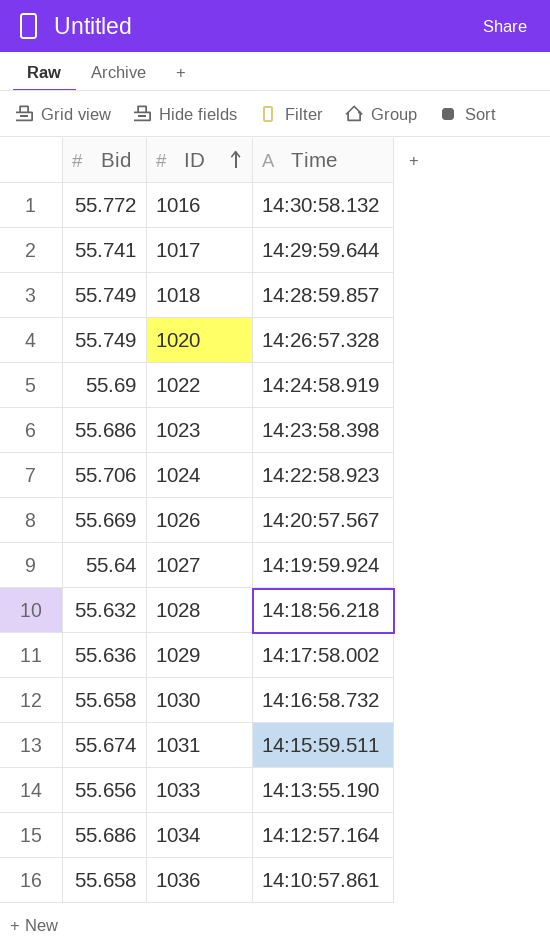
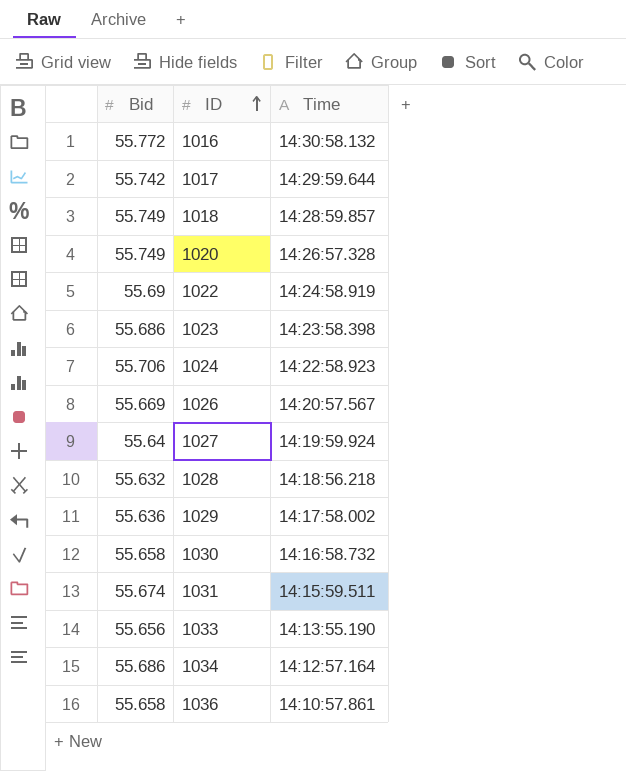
1017 | Bid: 55.741 -> 55.742

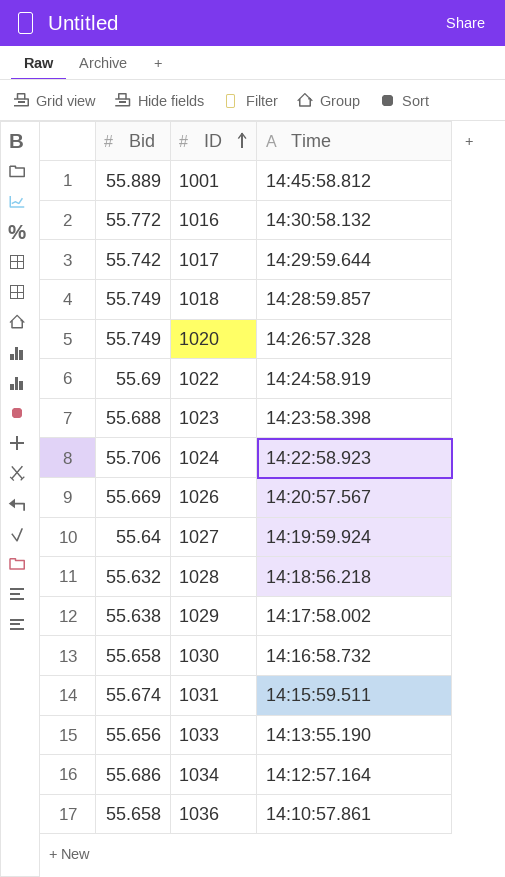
row 1001: none -> 55.889 | 14:45:58.812
1023 | Bid: 55.686 -> 55.688
1029 | Bid: 55.636 -> 55.638

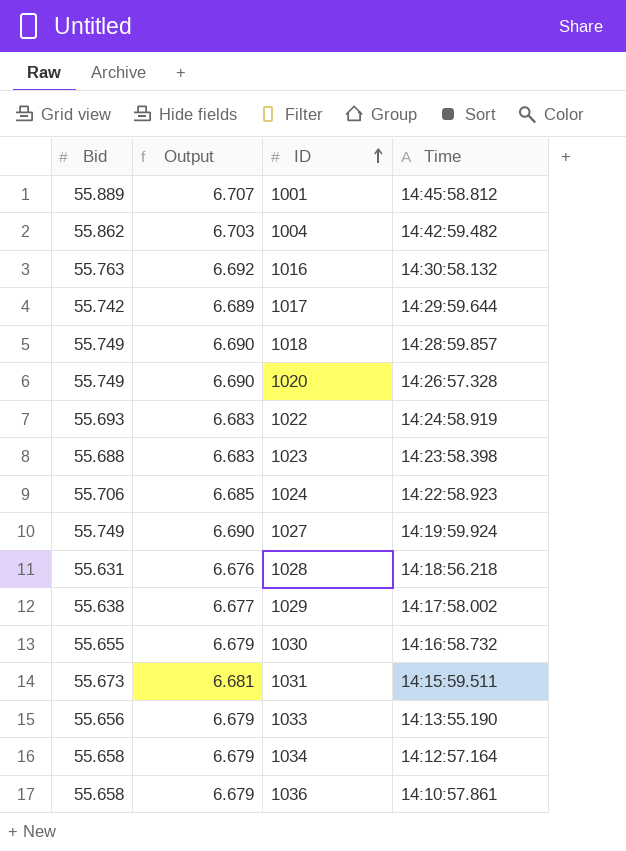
column Output | formula: none -> [Bid] * 0.12
row 1026: 55.669 | 14:20:57.567 -> none
row 1004: none -> 55.862 | 6.703 | 14:42:59.482
1016 | Bid: 55.772 -> 55.763
1022 | Bid: 55.69 -> 55.693
1027 | Bid: 55.64 -> 55.749
1028 | Bid: 55.632 -> 55.631
1030 | Bid: 55.658 -> 55.655
1031 | Bid: 55.674 -> 55.673
1034 | Bid: 55.686 -> 55.658

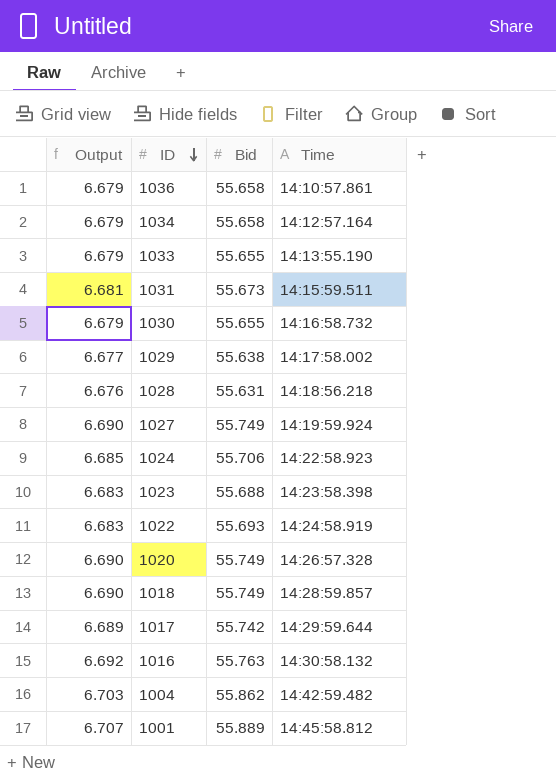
row order: ID ascending -> ID descending
column Bid | position: 1 -> 3
1033 | Bid: 55.656 -> 55.655

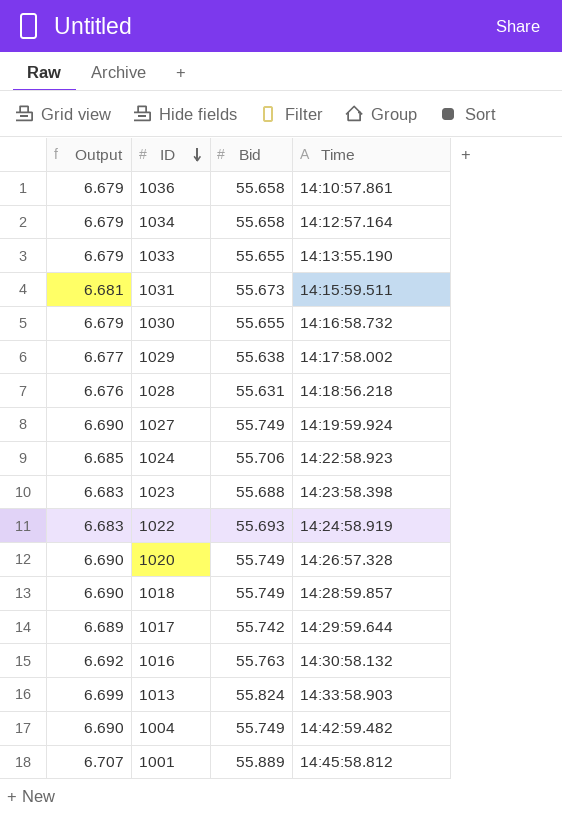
row 1013: none -> 6.699 | 55.824 | 14:33:58.903
1004 | Output: 6.703 -> 6.690
1004 | Bid: 55.862 -> 55.749

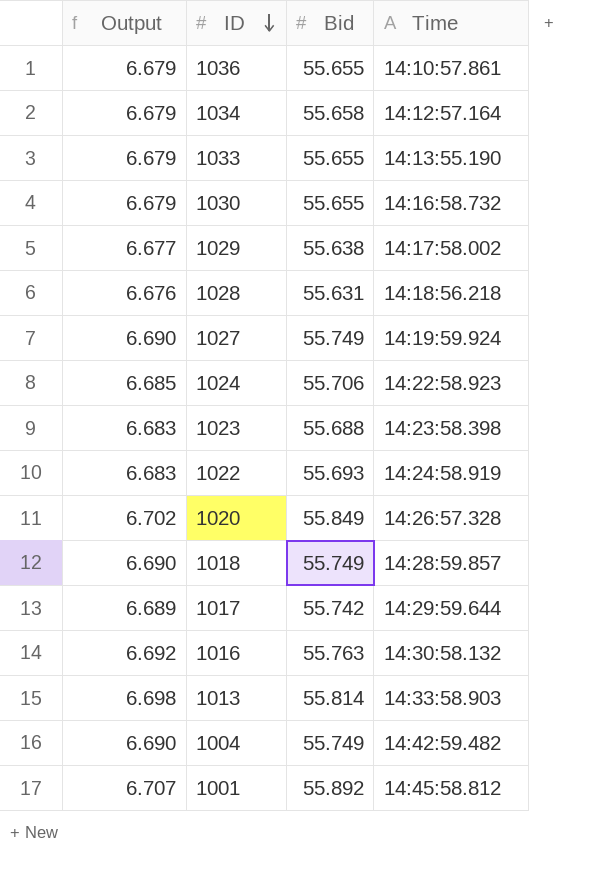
row 1031: 6.681 | 55.673 | 14:15:59.511 -> none
1036 | Bid: 55.658 -> 55.655
1020 | Output: 6.690 -> 6.702
1020 | Bid: 55.749 -> 55.849
1013 | Output: 6.699 -> 6.698
1013 | Bid: 55.824 -> 55.814
1001 | Bid: 55.889 -> 55.892

